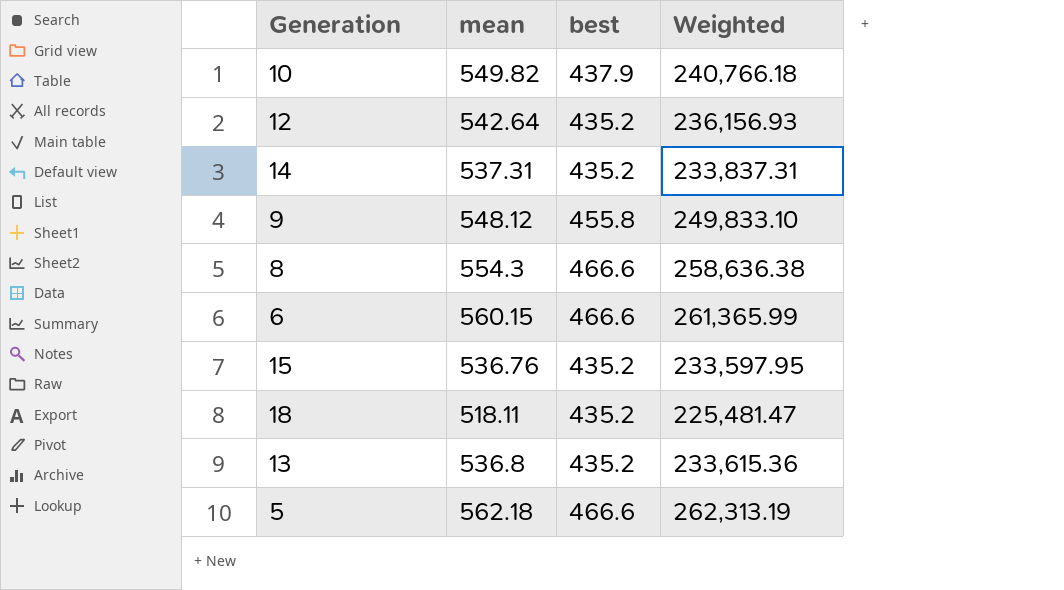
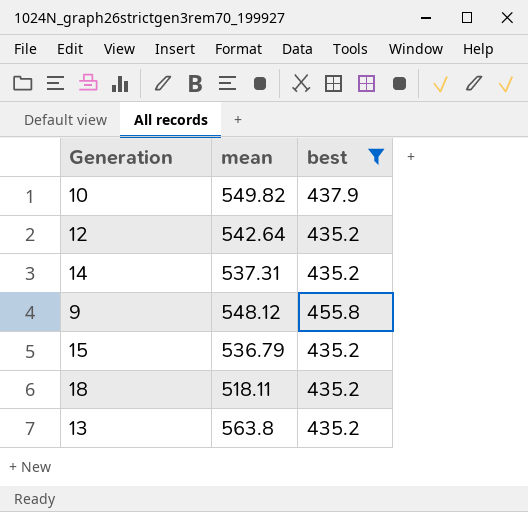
filter: none -> best != 466.6
column Weighted | formula: [mean] * [best] -> none
15 | mean: 536.76 -> 536.79
13 | mean: 536.8 -> 563.8

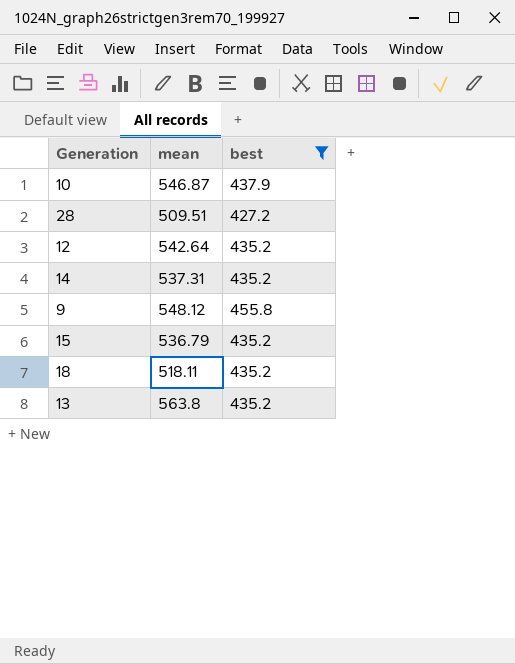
10 | mean: 549.82 -> 546.87
row 28: none -> 509.51 | 427.2

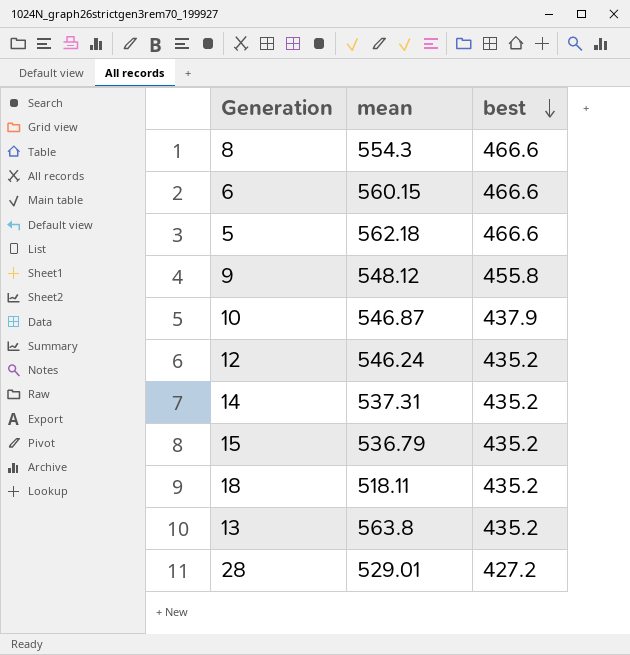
filter: best != 466.6 -> none
row order: none -> best descending
12 | mean: 542.64 -> 546.24
28 | mean: 509.51 -> 529.01

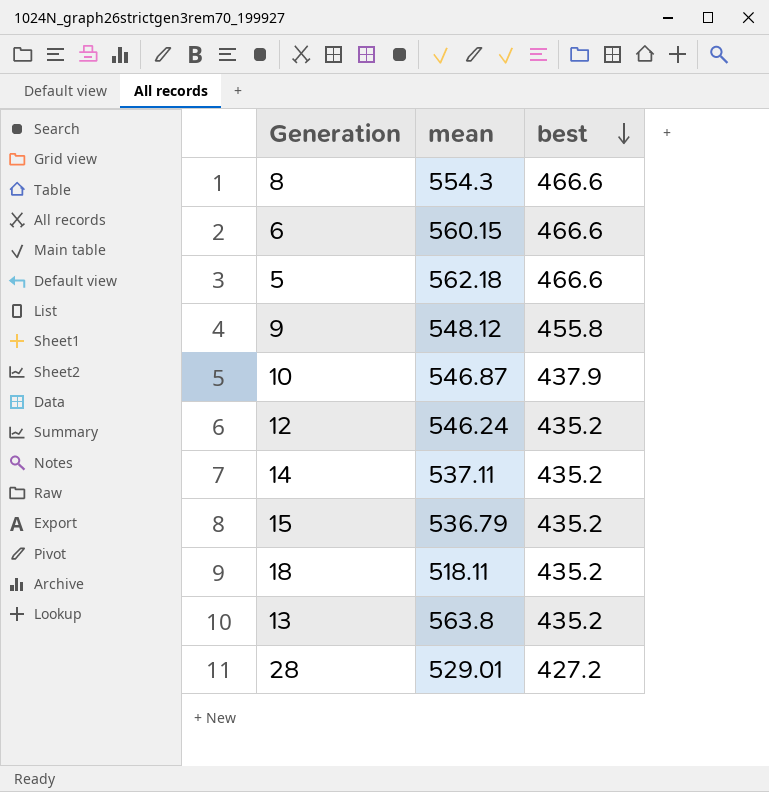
14 | mean: 537.31 -> 537.11

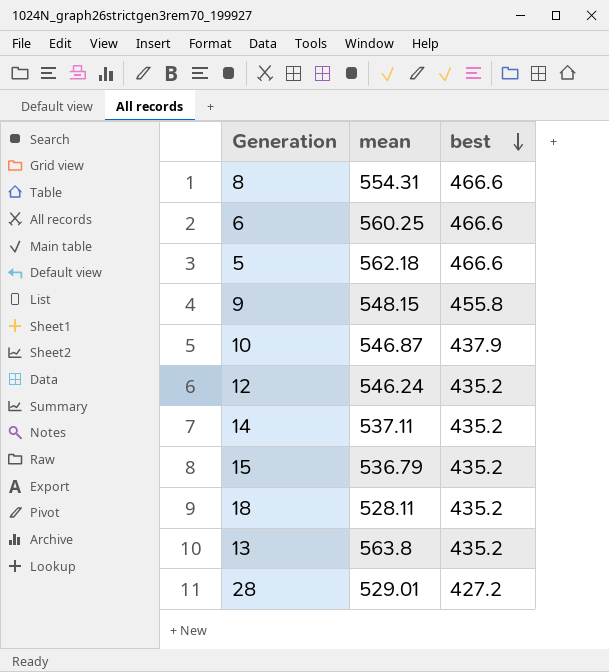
8 | mean: 554.3 -> 554.31
6 | mean: 560.15 -> 560.25
9 | mean: 548.12 -> 548.15
18 | mean: 518.11 -> 528.11

